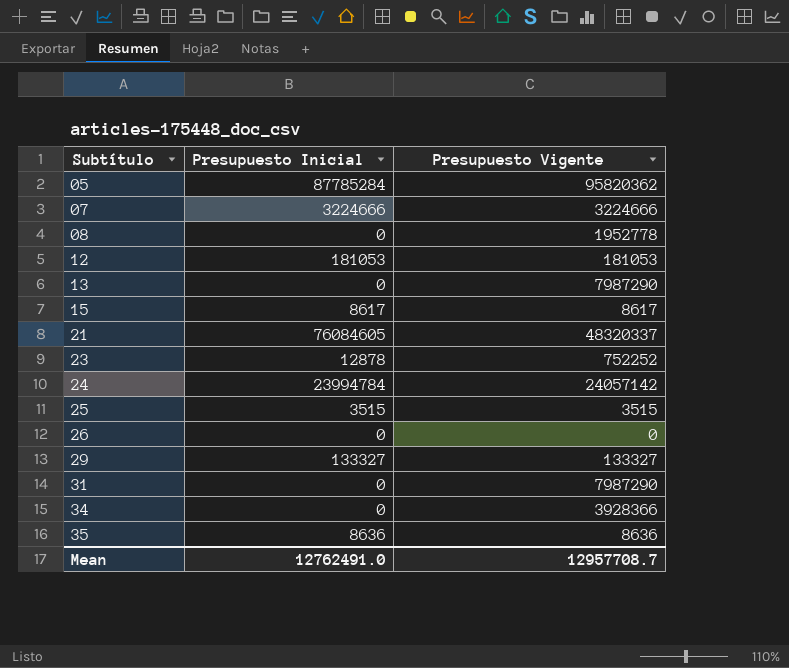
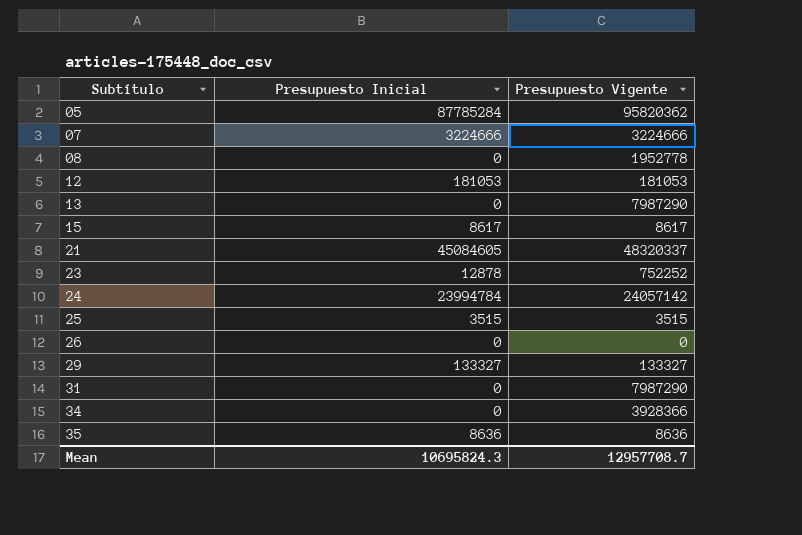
21 | Presupuesto Inicial: 76084605 -> 45084605
Mean | Presupuesto Inicial: 12762491.0 -> 10695824.3

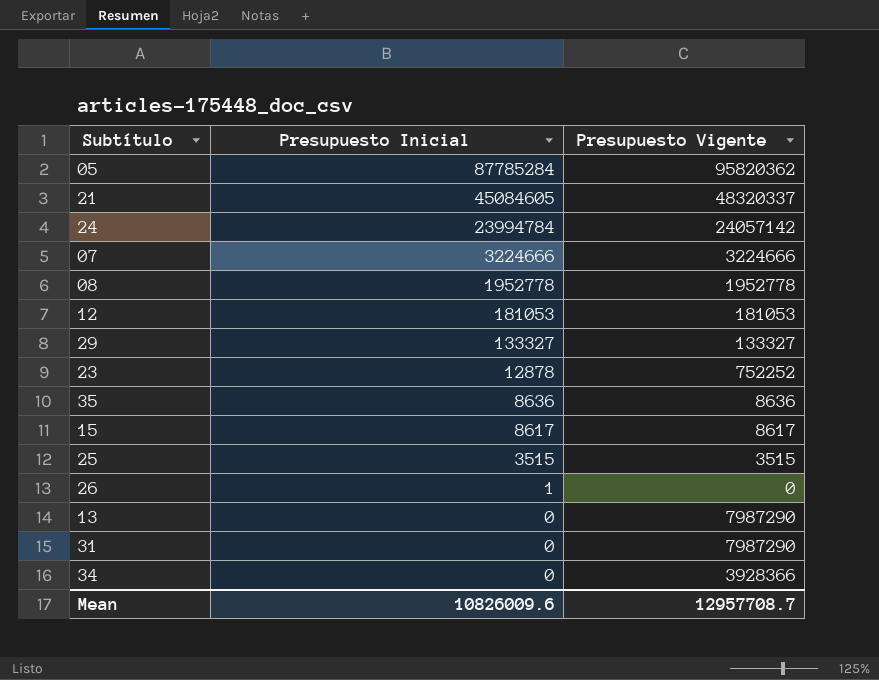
row order: Subtítulo ascending -> Presupuesto Inicial descending
08 | Presupuesto Inicial: 0 -> 1952778
26 | Presupuesto Inicial: 0 -> 1
Mean | Presupuesto Inicial: 10695824.3 -> 10826009.6

